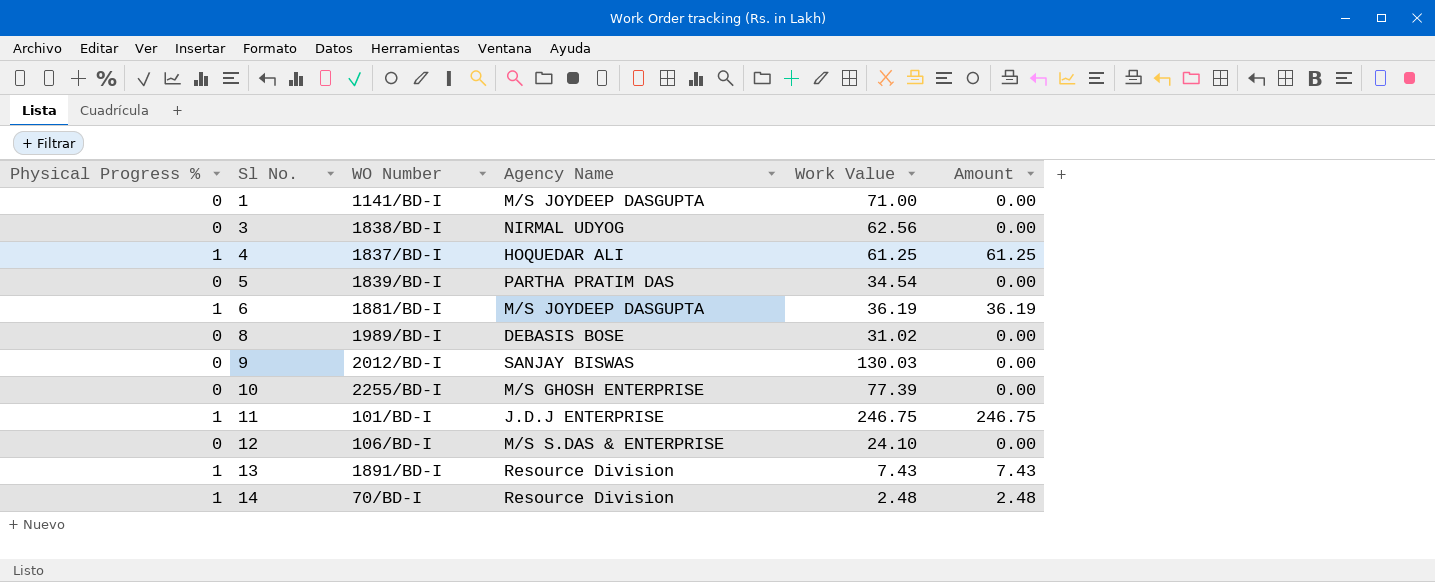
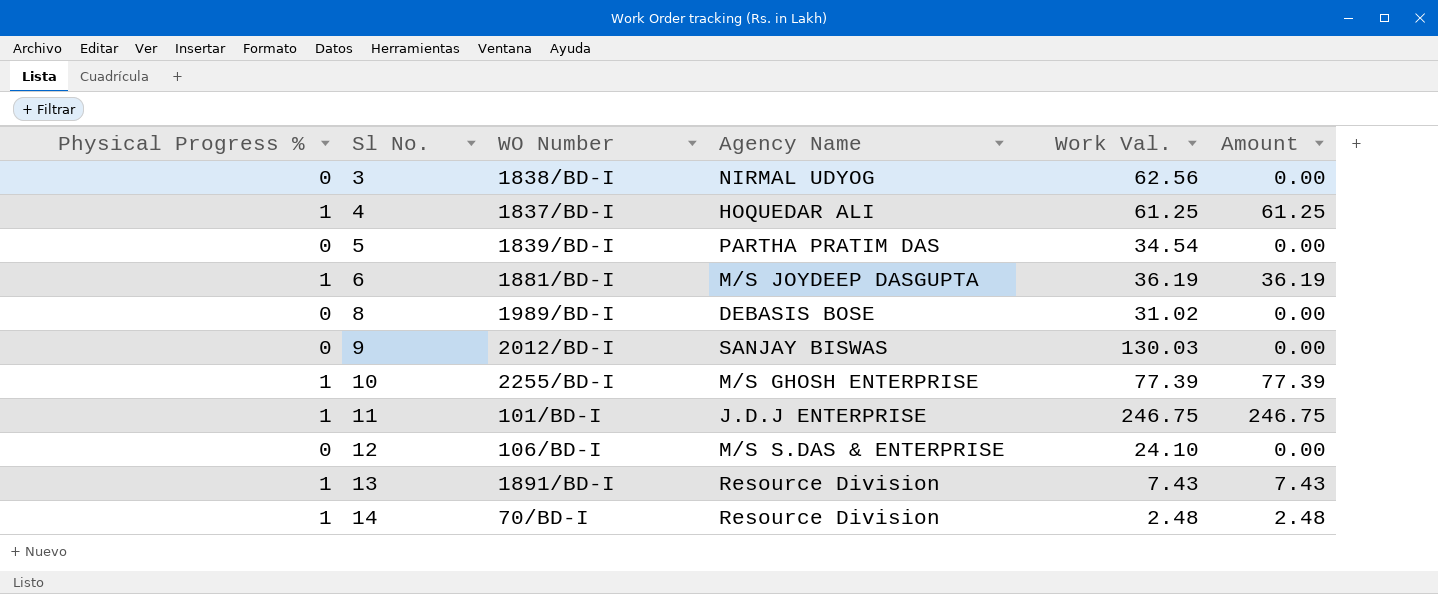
column name: Work Value -> Work Val.
row 1: 0 | 1141/BD-I | M/S JOYDEEP DASGUPTA | 71.00 | 0.00 -> none
10 | Physical Progress %: 0 -> 1
10 | Amount: 0.00 -> 77.39

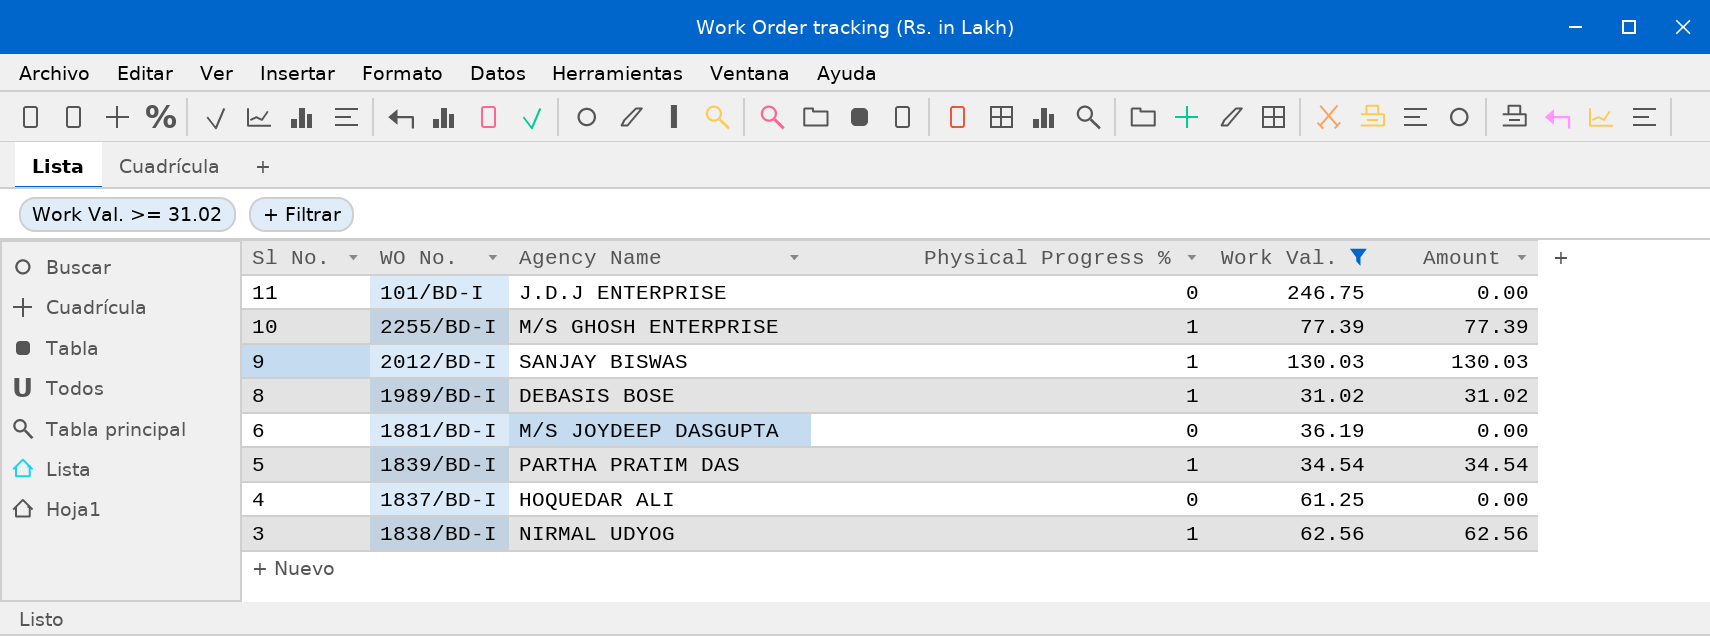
filter: none -> Work Val. >= 31.02
row order: Sl No. ascending -> Sl No. descending
column name: WO Number -> WO No.
column Physical Progress % | position: 1 -> 4
11 | Physical Progress %: 1 -> 0
11 | Amount: 246.75 -> 0.00
9 | Physical Progress %: 0 -> 1
9 | Amount: 0.00 -> 130.03
8 | Physical Progress %: 0 -> 1
8 | Amount: 0.00 -> 31.02
6 | Physical Progress %: 1 -> 0
6 | Amount: 36.19 -> 0.00
5 | Physical Progress %: 0 -> 1
5 | Amount: 0.00 -> 34.54
4 | Physical Progress %: 1 -> 0
4 | Amount: 61.25 -> 0.00
3 | Physical Progress %: 0 -> 1
3 | Amount: 0.00 -> 62.56

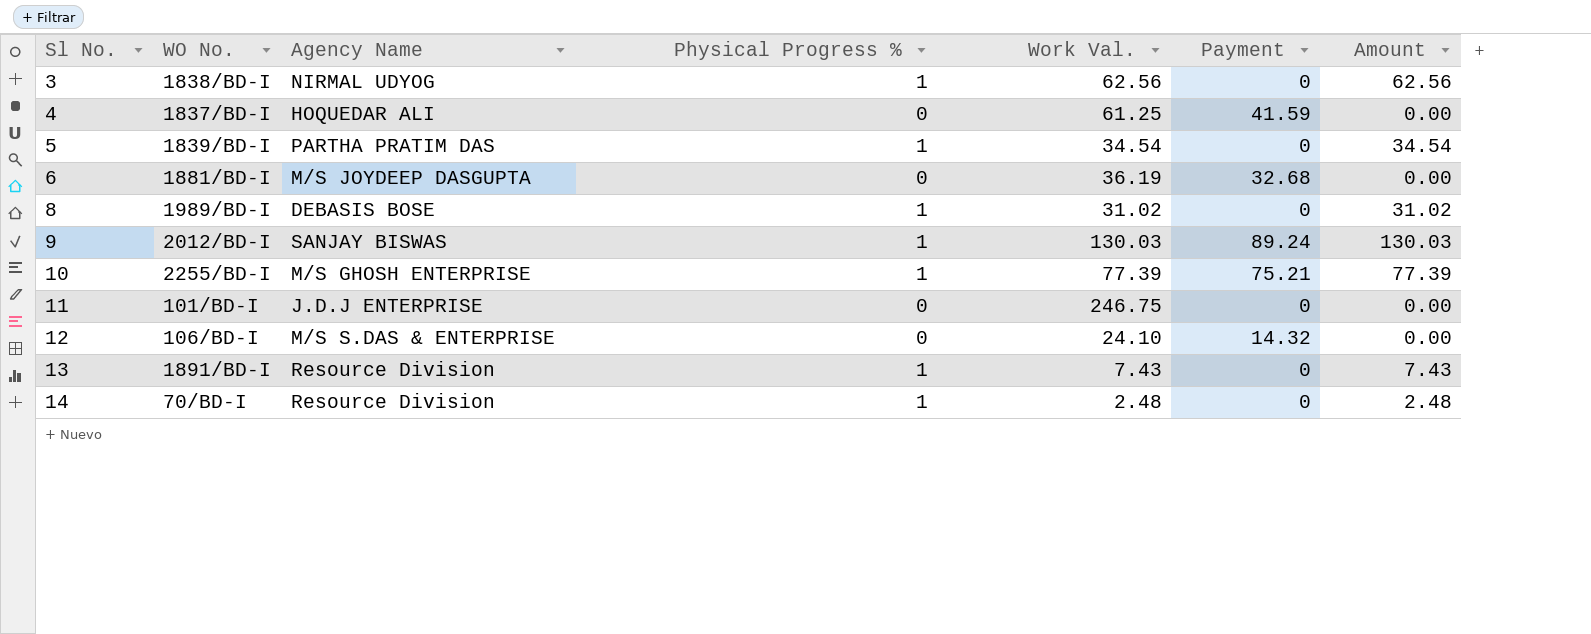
filter: Work Val. >= 31.02 -> none
row order: Sl No. descending -> Sl No. ascending
column Payment | position: none -> 6

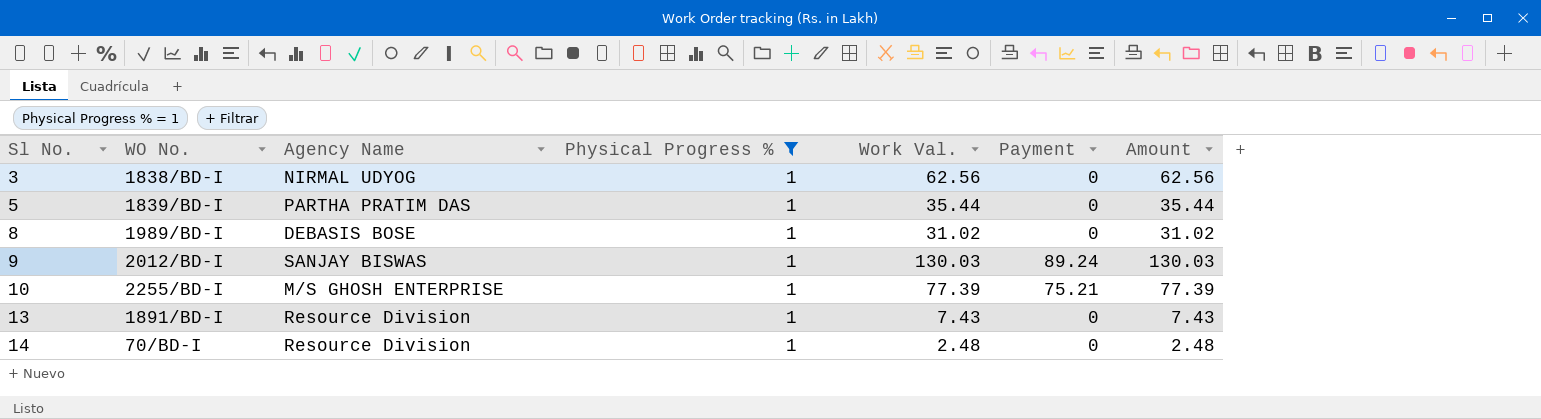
filter: none -> Physical Progress % = 1
5 | Work Val.: 34.54 -> 35.44
5 | Amount: 34.54 -> 35.44

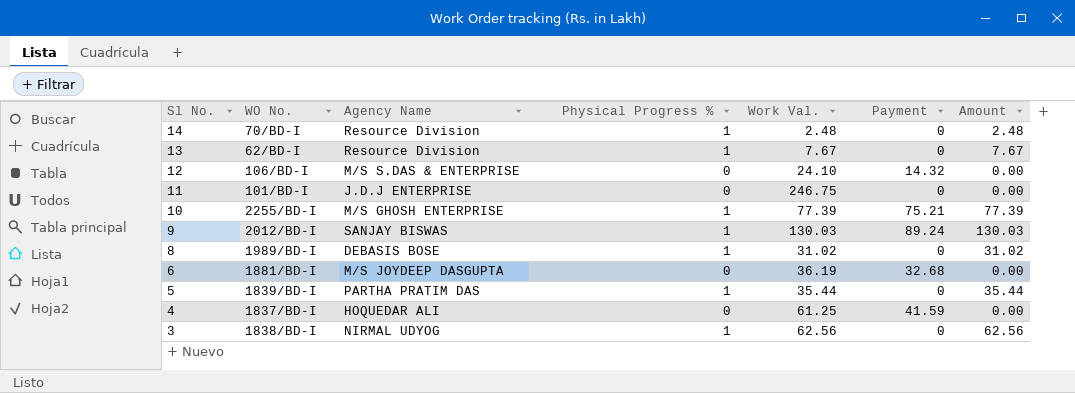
filter: Physical Progress % = 1 -> none
row order: Sl No. ascending -> Sl No. descending
13 | WO No.: 1891/BD-I -> 62/BD-I
13 | Work Val.: 7.43 -> 7.67
13 | Amount: 7.43 -> 7.67

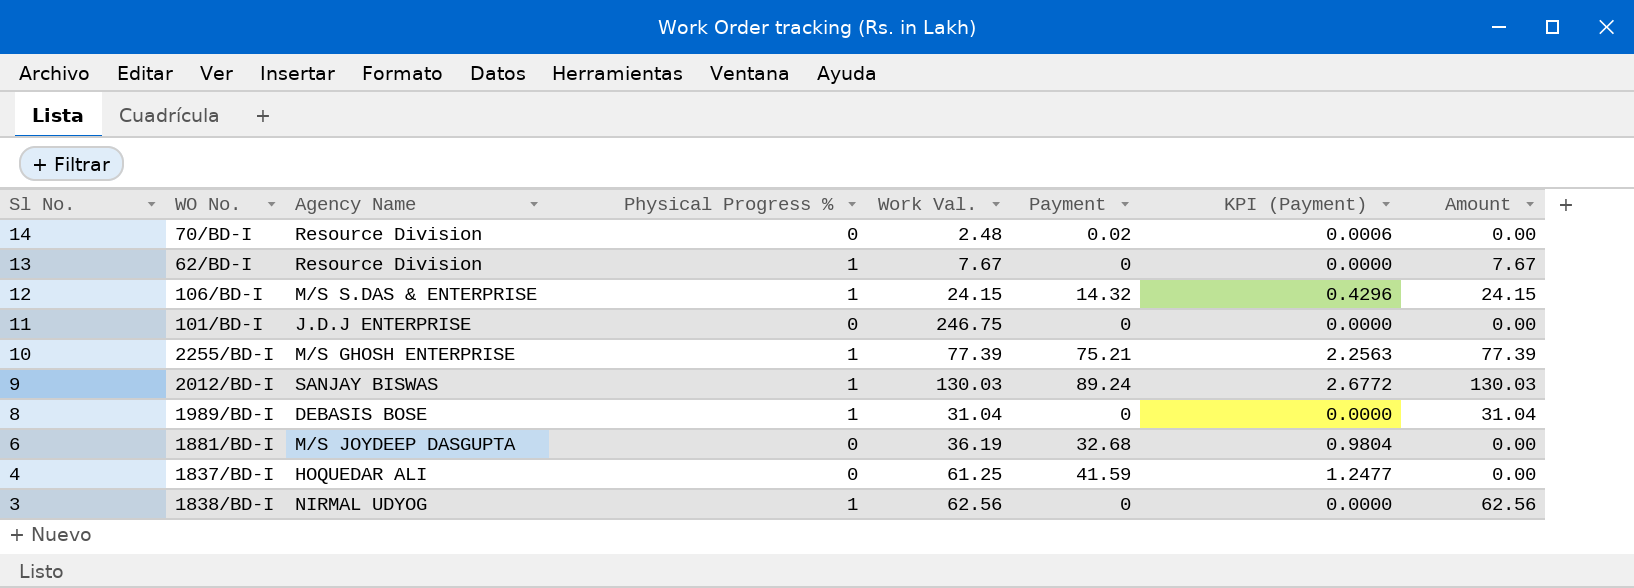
column KPI (Payment) | formula: none -> [Payment] * 0.03
row 5: 1839/BD-I | PARTHA PRATIM DAS | 1 | 35.44 | 0 | 35.44 -> none
14 | Physical Progress %: 1 -> 0
14 | Payment: 0 -> 0.02
14 | Amount: 2.48 -> 0.00
12 | Physical Progress %: 0 -> 1
12 | Work Val.: 24.10 -> 24.15
12 | Amount: 0.00 -> 24.15
8 | Work Val.: 31.02 -> 31.04
8 | Amount: 31.02 -> 31.04

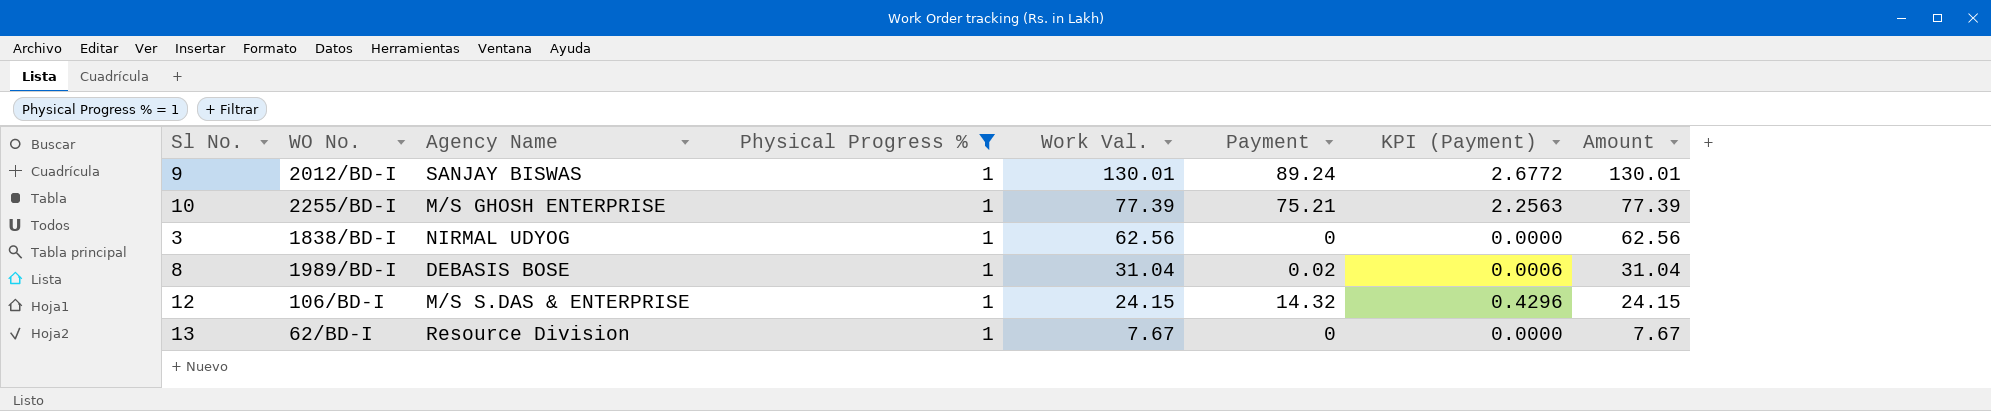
filter: none -> Physical Progress % = 1
row order: Sl No. descending -> Work Val. descending
9 | Work Val.: 130.03 -> 130.01
9 | Amount: 130.03 -> 130.01
8 | Payment: 0 -> 0.02
8 | KPI (Payment): 0.0000 -> 0.0006

